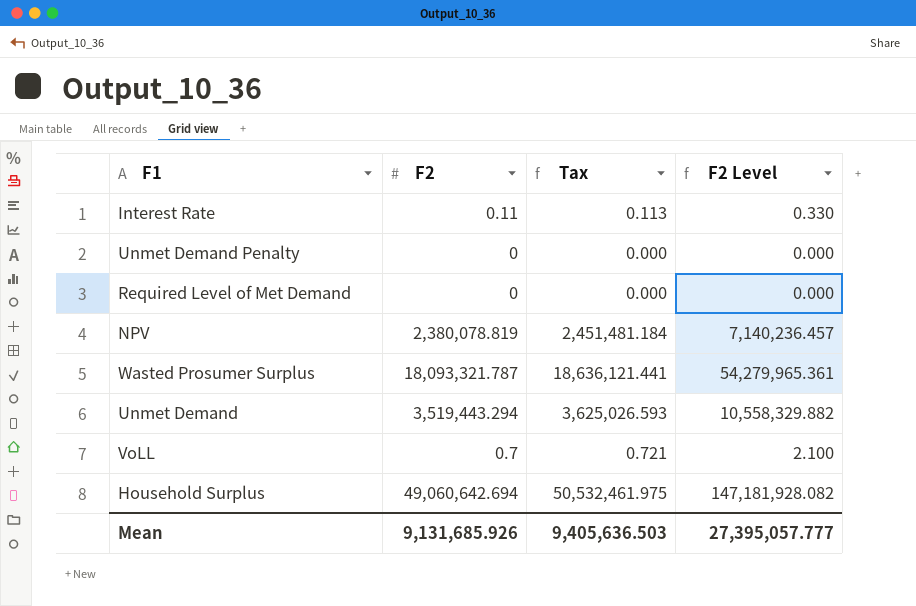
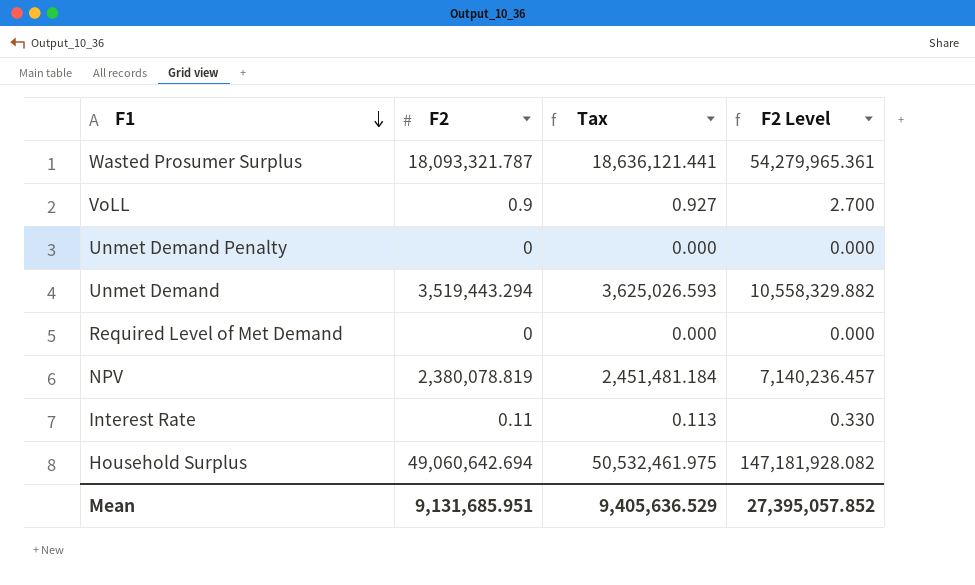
row order: none -> F1 descending
VoLL | F2: 0.7 -> 0.9
VoLL | Tax: 0.721 -> 0.927
VoLL | F2 Level: 2.100 -> 2.700
Mean | F2: 9,131,685.926 -> 9,131,685.951
Mean | Tax: 9,405,636.503 -> 9,405,636.529
Mean | F2 Level: 27,395,057.777 -> 27,395,057.852

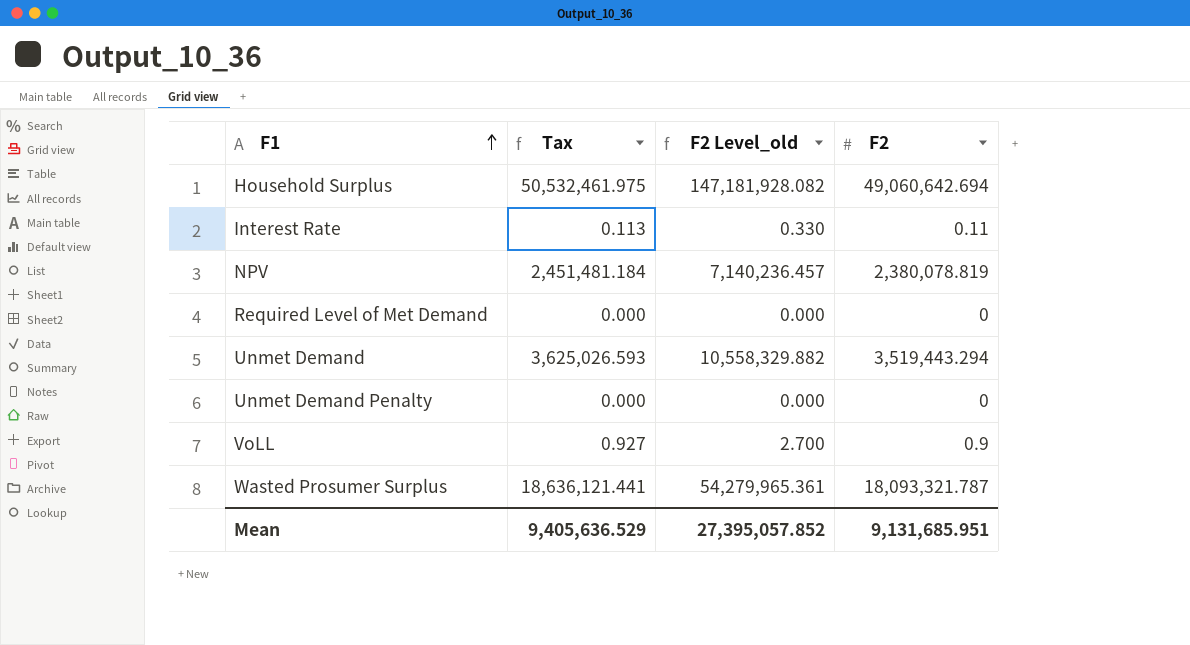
row order: F1 descending -> F1 ascending
column name: F2 Level -> F2 Level_old
column F2 | position: 2 -> 4

